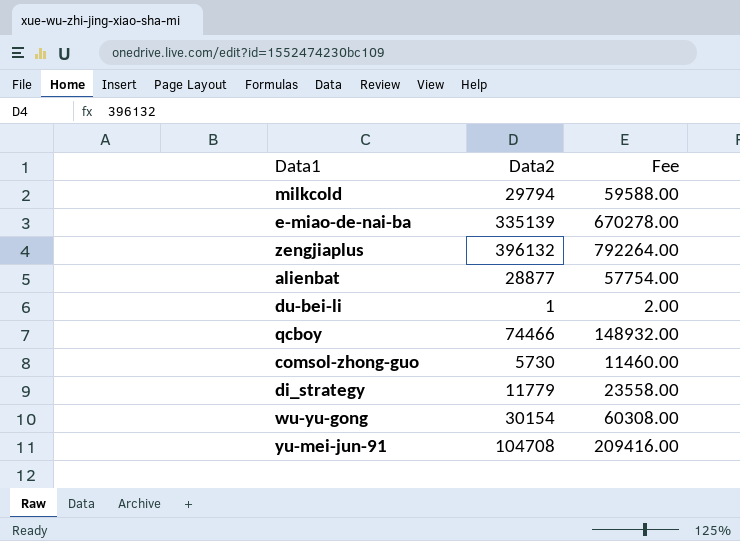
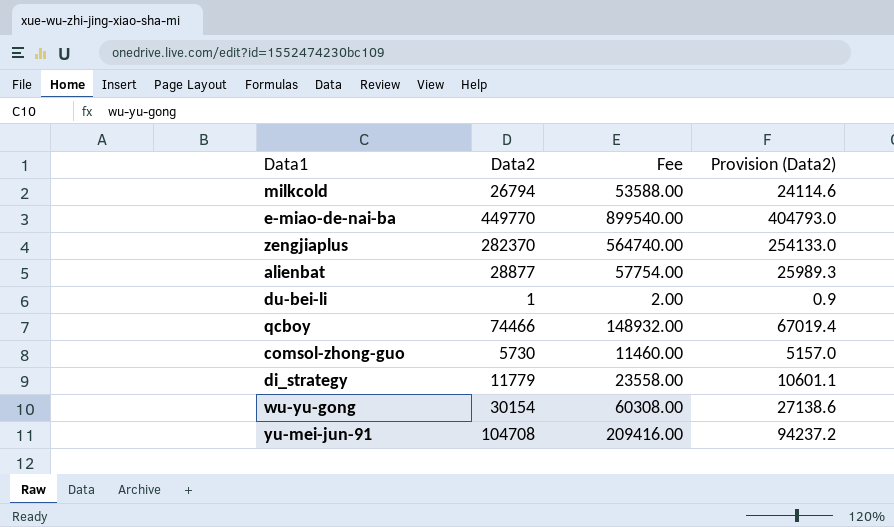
column Provision (Data2) | formula: none -> [Data2] * 0.9
milkcold | Data2: 29794 -> 26794
milkcold | Fee: 59588.00 -> 53588.00
e-miao-de-nai-ba | Data2: 335139 -> 449770
e-miao-de-nai-ba | Fee: 670278.00 -> 899540.00
zengjiaplus | Data2: 396132 -> 282370
zengjiaplus | Fee: 792264.00 -> 564740.00

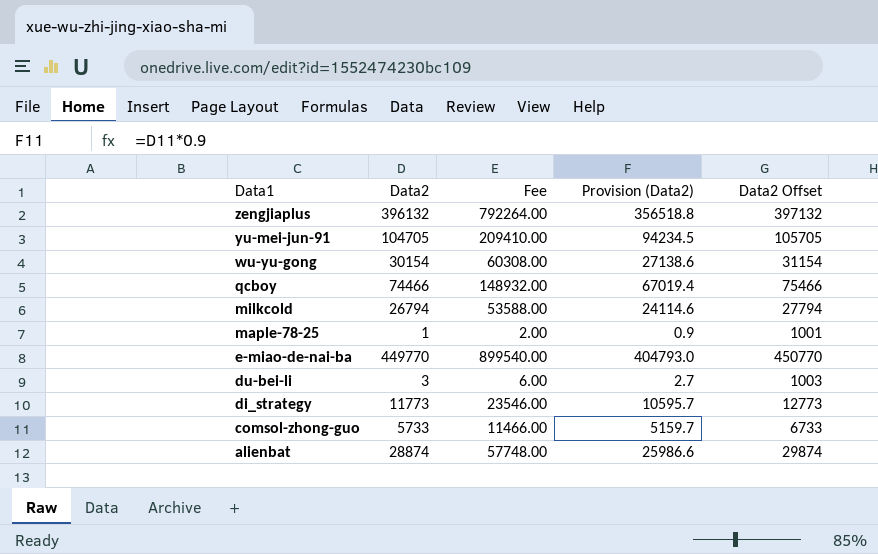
row order: none -> Data1 descending
column Data2 Offset | formula: none -> [Data2] + 1000
zengjiaplus | Data2: 282370 -> 396132
zengjiaplus | Fee: 564740.00 -> 792264.00
zengjiaplus | Provision (Data2): 254133.0 -> 356518.8
yu-mei-jun-91 | Data2: 104708 -> 104705
yu-mei-jun-91 | Fee: 209416.00 -> 209410.00
yu-mei-jun-91 | Provision (Data2): 94237.2 -> 94234.5
row maple-78-25: none -> 1 | 2.00 | 0.9 | 1001
du-bei-li | Data2: 1 -> 3
du-bei-li | Fee: 2.00 -> 6.00
du-bei-li | Provision (Data2): 0.9 -> 2.7
di_strategy | Data2: 11779 -> 11773
di_strategy | Fee: 23558.00 -> 23546.00
di_strategy | Provision (Data2): 10601.1 -> 10595.7
comsol-zhong-guo | Data2: 5730 -> 5733
comsol-zhong-guo | Fee: 11460.00 -> 11466.00
comsol-zhong-guo | Provision (Data2): 5157.0 -> 5159.7
alienbat | Data2: 28877 -> 28874
alienbat | Fee: 57754.00 -> 57748.00
alienbat | Provision (Data2): 25989.3 -> 25986.6

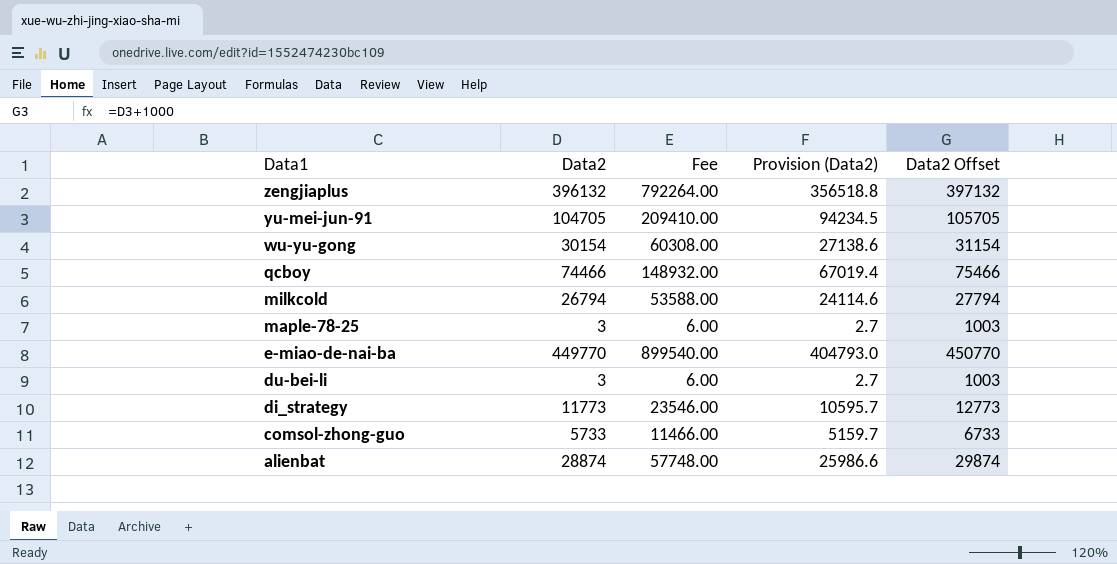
maple-78-25 | Data2: 1 -> 3
maple-78-25 | Fee: 2.00 -> 6.00
maple-78-25 | Provision (Data2): 0.9 -> 2.7
maple-78-25 | Data2 Offset: 1001 -> 1003

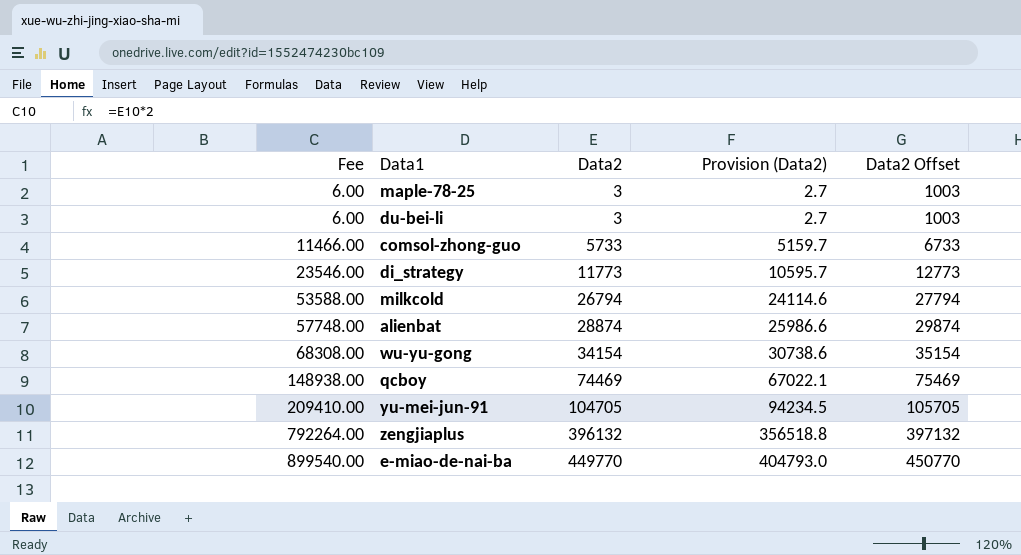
row order: Data1 descending -> Fee ascending
column Fee | position: 3 -> 1
wu-yu-gong | Fee: 60308.00 -> 68308.00
wu-yu-gong | Data2: 30154 -> 34154
wu-yu-gong | Provision (Data2): 27138.6 -> 30738.6
wu-yu-gong | Data2 Offset: 31154 -> 35154
qcboy | Fee: 148932.00 -> 148938.00
qcboy | Data2: 74466 -> 74469
qcboy | Provision (Data2): 67019.4 -> 67022.1
qcboy | Data2 Offset: 75466 -> 75469

